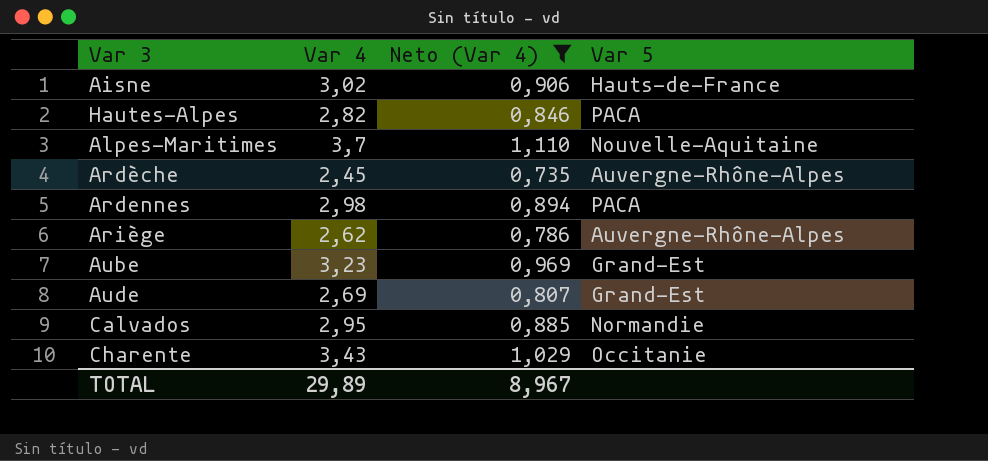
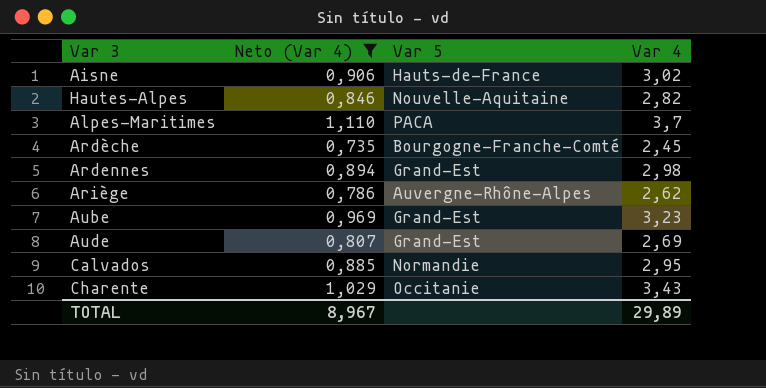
column Var 4 | position: 2 -> 4
Hautes-Alpes | Var 5: PACA -> Nouvelle-Aquitaine
Alpes-Maritimes | Var 5: Nouvelle-Aquitaine -> PACA
Ardèche | Var 5: Auvergne-Rhône-Alpes -> Bourgogne-Franche-Comté
Ardennes | Var 5: PACA -> Grand-Est

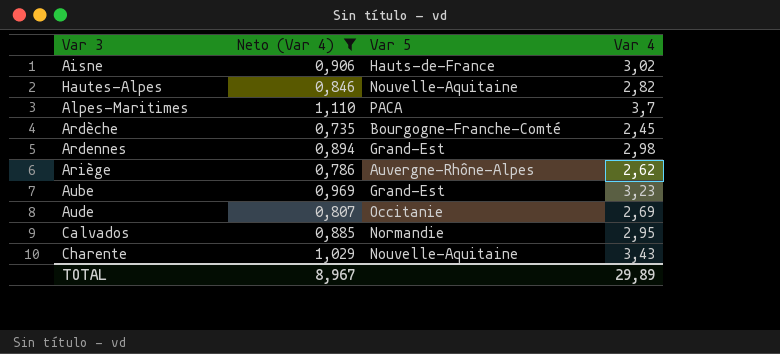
Aude | Var 5: Grand-Est -> Occitanie
Charente | Var 5: Occitanie -> Nouvelle-Aquitaine

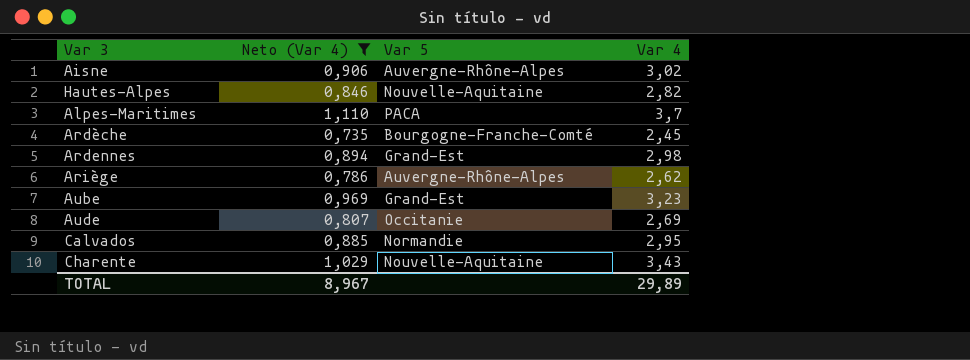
Aisne | Var 5: Hauts-de-France -> Auvergne-Rhône-Alpes

